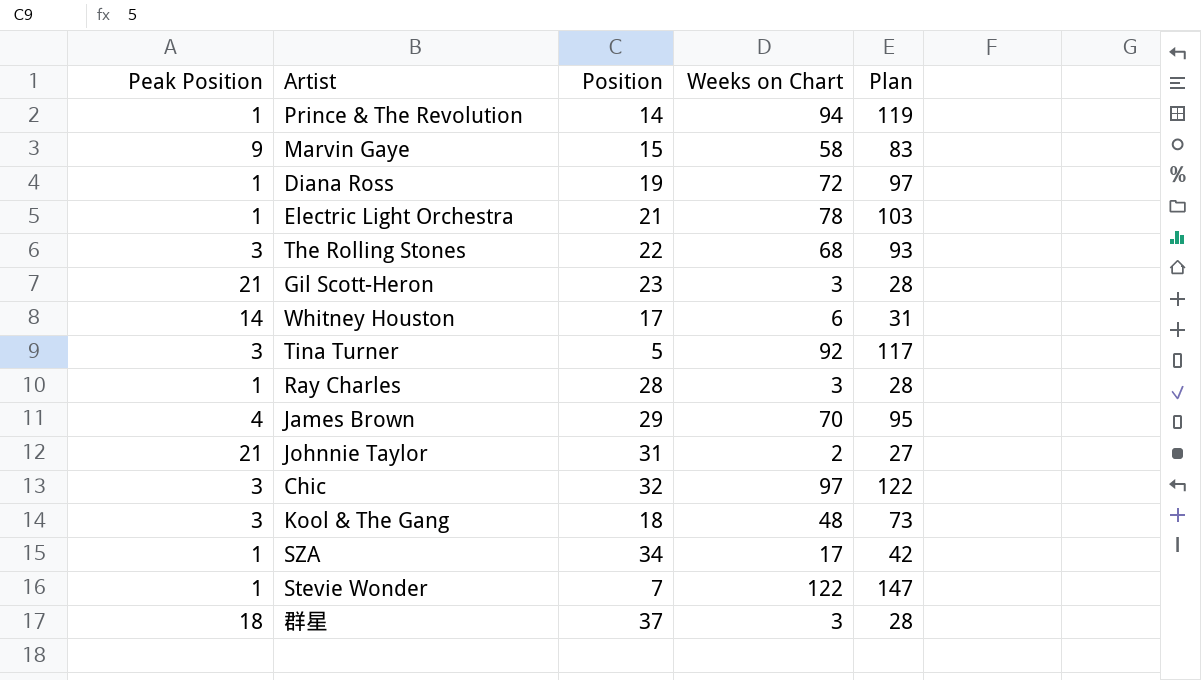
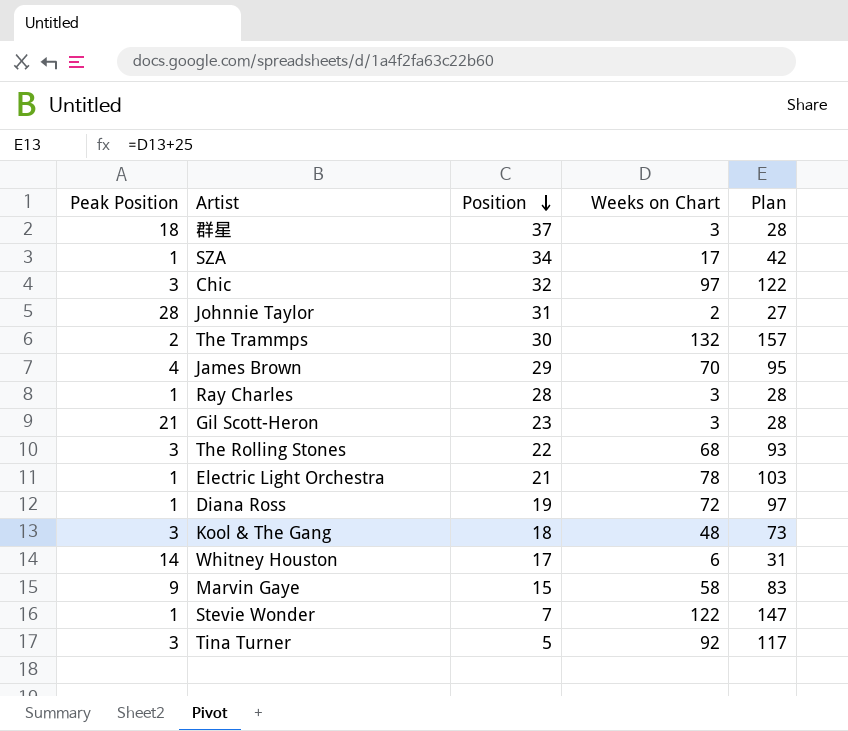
row order: none -> Position descending
row Prince & The Revolution: 1 | 14 | 94 | 119 -> none
Johnnie Taylor | Peak Position: 21 -> 28
row The Trammps: none -> 2 | 30 | 132 | 157

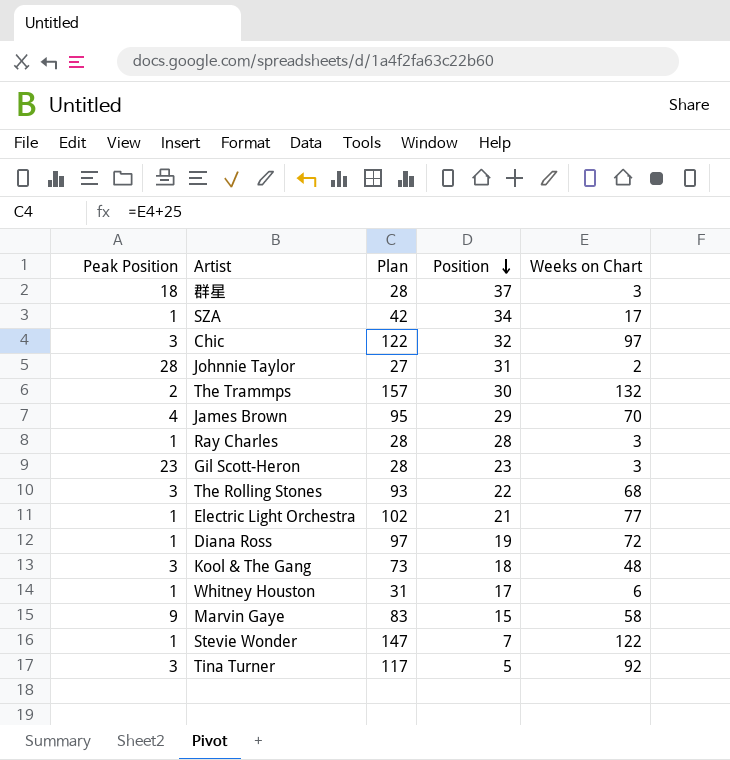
column Plan | position: 5 -> 3
Gil Scott-Heron | Peak Position: 21 -> 23
Electric Light Orchestra | Plan: 103 -> 102
Electric Light Orchestra | Weeks on Chart: 78 -> 77
Whitney Houston | Peak Position: 14 -> 1

